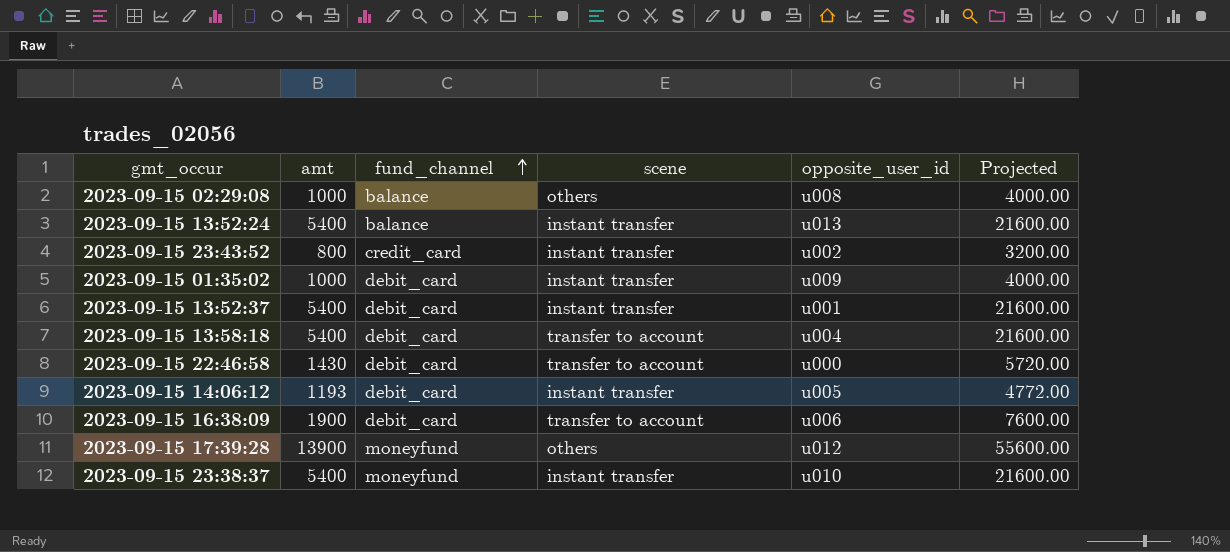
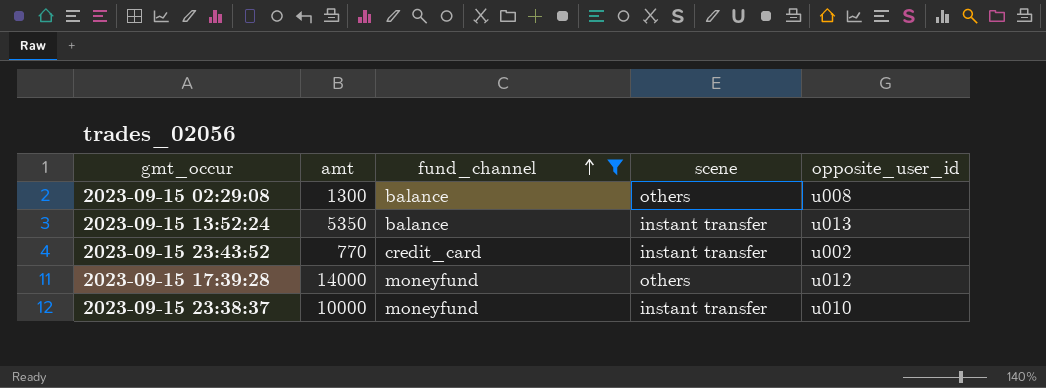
filter: none -> fund_channel != debit_card
column Projected | formula: [amt] * 4 -> none
2023-09-15 02:29:08 | amt: 1000 -> 1300
2023-09-15 13:52:24 | amt: 5400 -> 5350
2023-09-15 23:43:52 | amt: 800 -> 770
2023-09-15 17:39:28 | amt: 13900 -> 14000
2023-09-15 23:38:37 | amt: 5400 -> 10000

